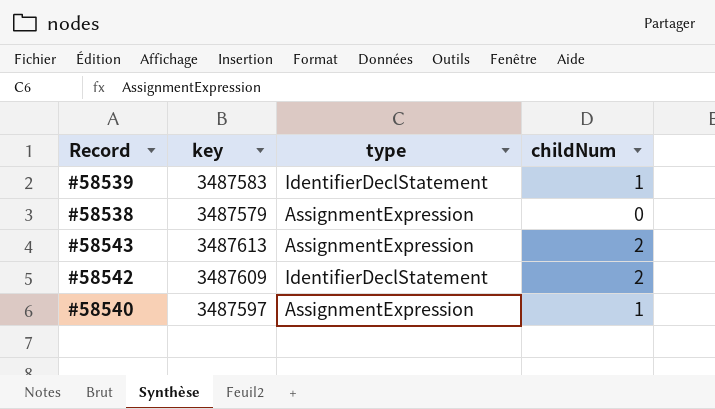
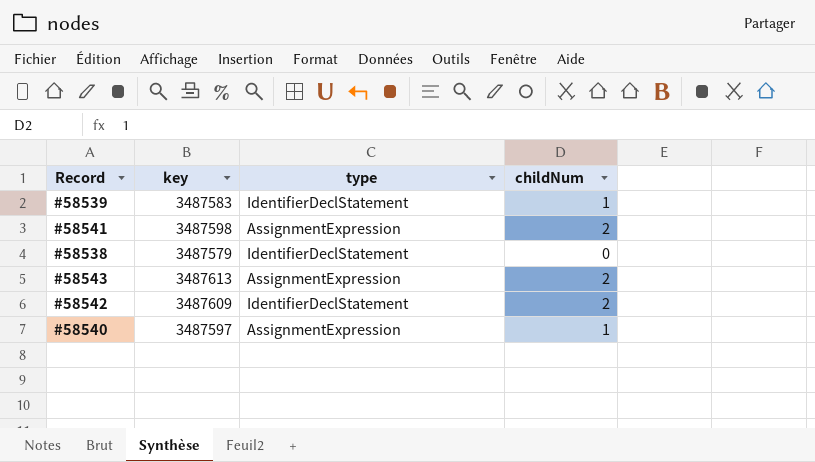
row #58541: none -> 3487598 | AssignmentExpression | 2
#58538 | type: AssignmentExpression -> IdentifierDeclStatement

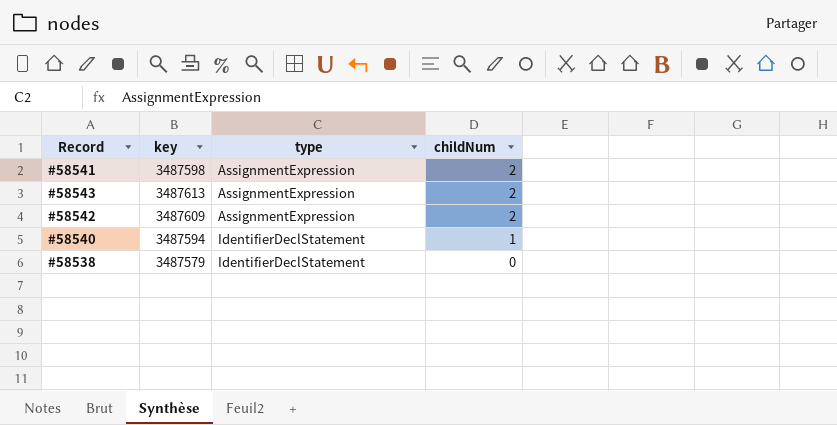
row order: none -> type ascending
row #58539: 3487583 | IdentifierDeclStatement | 1 -> none
#58542 | type: IdentifierDeclStatement -> AssignmentExpression
#58540 | key: 3487597 -> 3487594
#58540 | type: AssignmentExpression -> IdentifierDeclStatement

